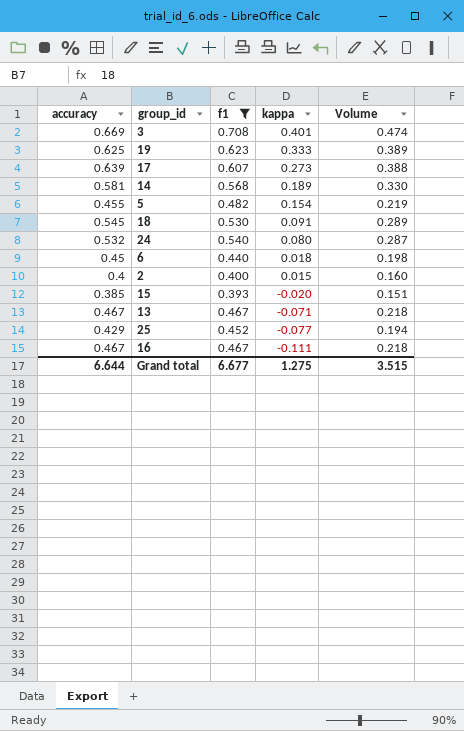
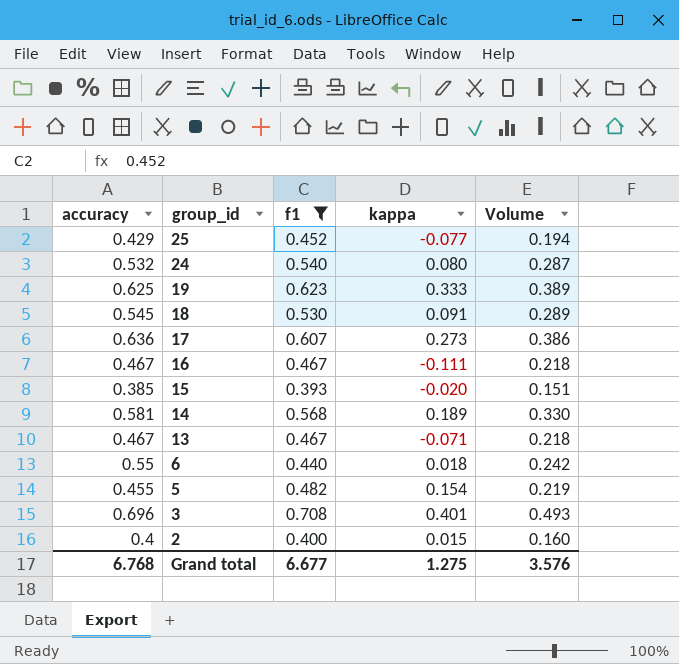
row order: kappa descending -> group_id descending
17 | accuracy: 0.639 -> 0.636
17 | Volume: 0.388 -> 0.386
6 | accuracy: 0.45 -> 0.55
6 | Volume: 0.198 -> 0.242
3 | accuracy: 0.669 -> 0.696
3 | Volume: 0.474 -> 0.493
Grand total | accuracy: 6.644 -> 6.768
Grand total | Volume: 3.515 -> 3.576

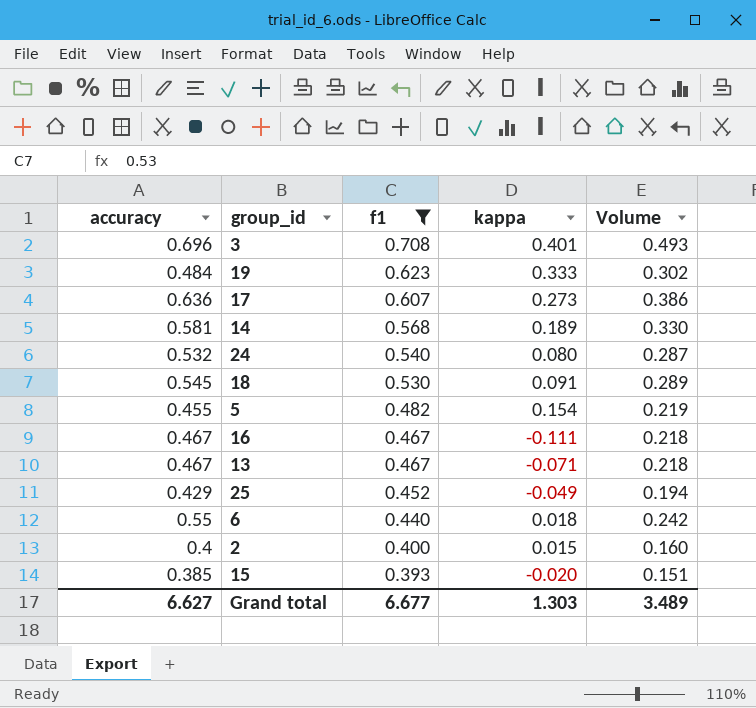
row order: group_id descending -> f1 descending
19 | accuracy: 0.625 -> 0.484
19 | Volume: 0.389 -> 0.302
25 | kappa: -0.077 -> -0.049
Grand total | accuracy: 6.768 -> 6.627
Grand total | kappa: 1.275 -> 1.303
Grand total | Volume: 3.576 -> 3.489

